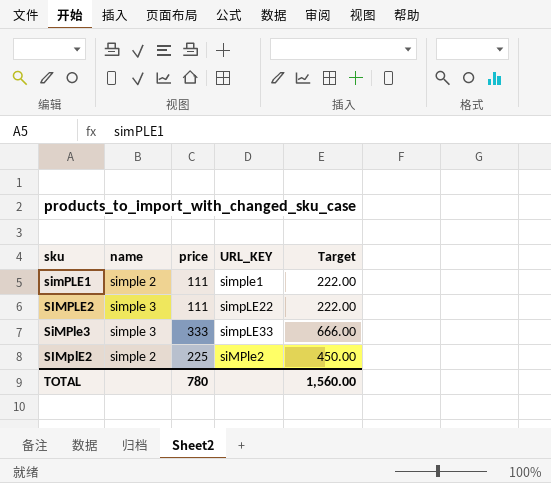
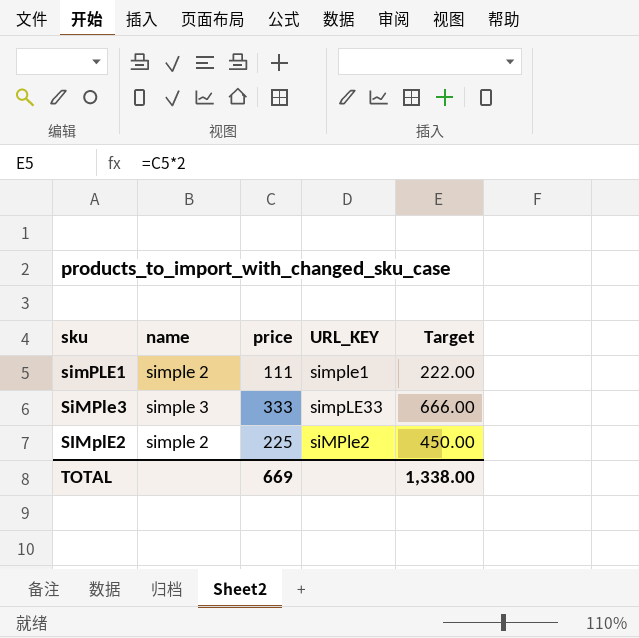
row SIMPLE2: simple 3 | 111 | simpLE22 | 222.00 -> none
TOTAL | price: 780 -> 669
TOTAL | Target: 1,560.00 -> 1,338.00

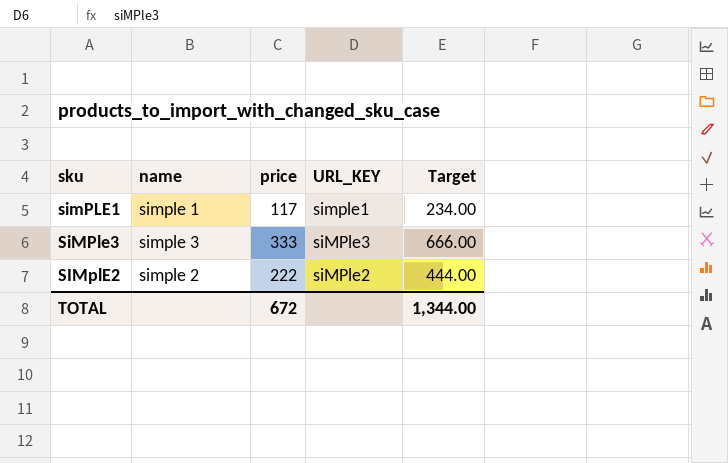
simPLE1 | name: simple 2 -> simple 1
simPLE1 | price: 111 -> 117
simPLE1 | Target: 222.00 -> 234.00
SiMPle3 | URL_KEY: simpLE33 -> siMPle3
SIMplE2 | price: 225 -> 222
SIMplE2 | Target: 450.00 -> 444.00
TOTAL | price: 669 -> 672
TOTAL | Target: 1,338.00 -> 1,344.00

